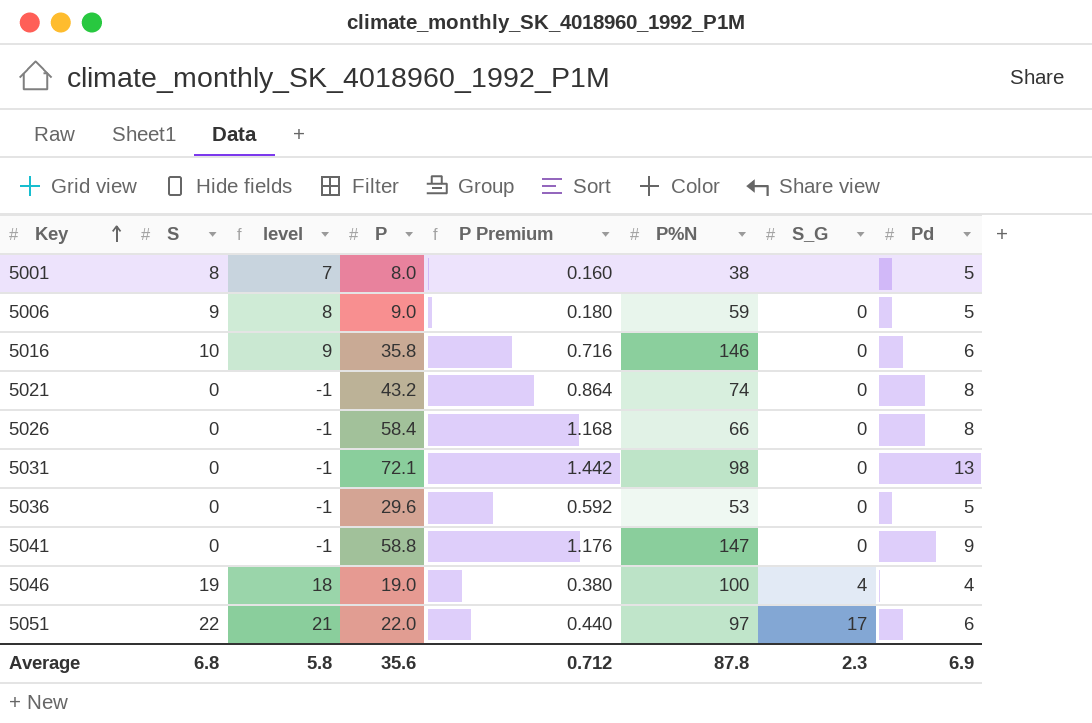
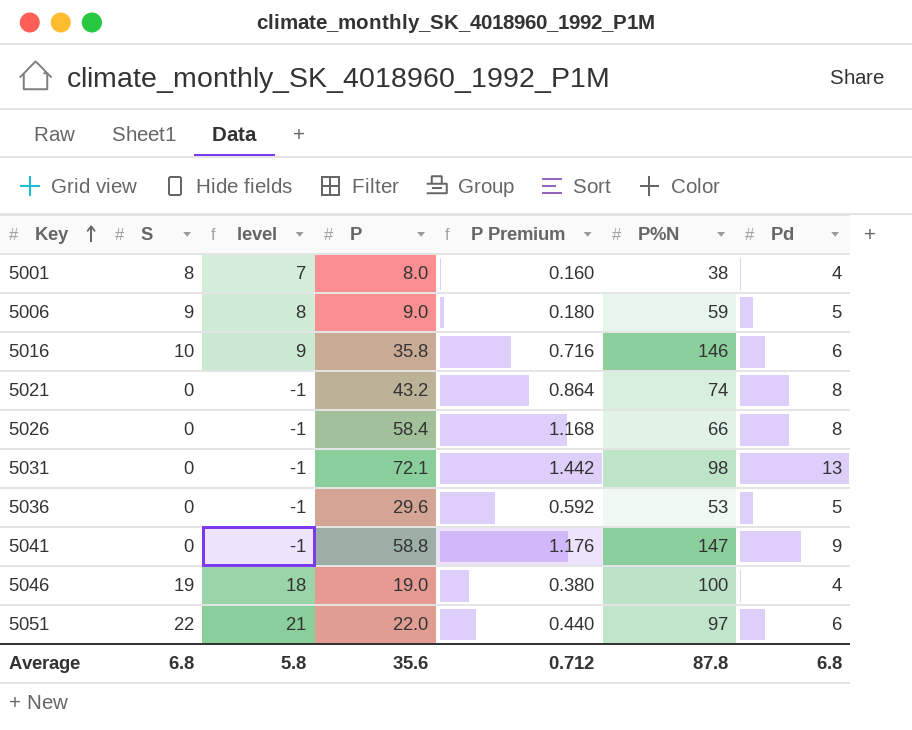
column S_G | position: 7 -> none
5001 | Pd: 5 -> 4
Average | Pd: 6.9 -> 6.8

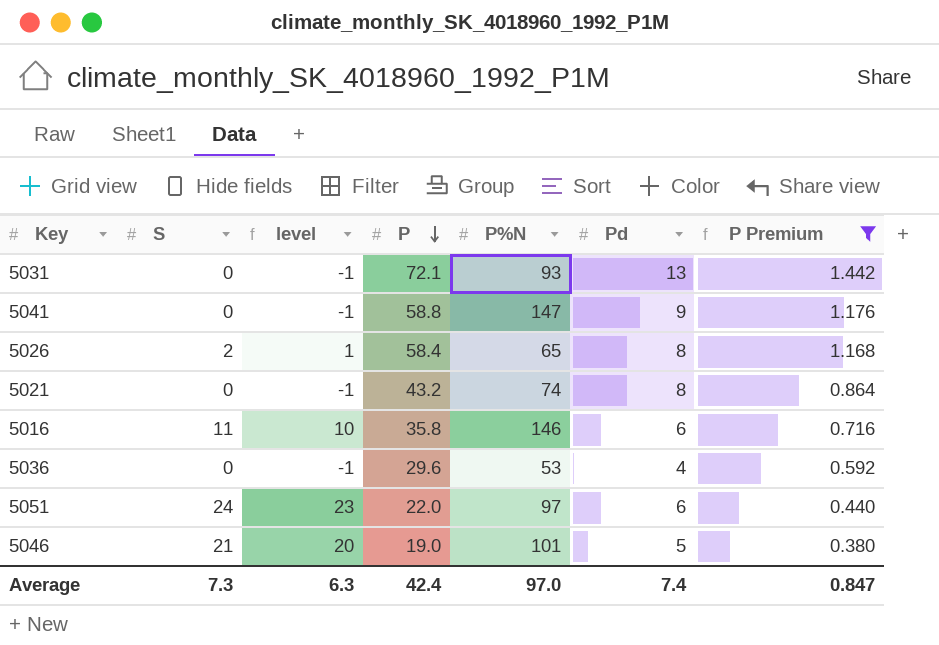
filter: none -> P Premium >= 0.380
row order: Key ascending -> P descending
column P Premium | position: 5 -> 7
5031 | P%N: 98 -> 93
5026 | S: 0 -> 2
5026 | level: -1 -> 1
5026 | P%N: 66 -> 65
5016 | S: 10 -> 11
5016 | level: 9 -> 10
5036 | Pd: 5 -> 4
5051 | S: 22 -> 24
5051 | level: 21 -> 23
5046 | S: 19 -> 21
5046 | level: 18 -> 20
5046 | P%N: 100 -> 101
5046 | Pd: 4 -> 5
Average | S: 6.8 -> 7.3
Average | level: 5.8 -> 6.3
Average | P: 35.6 -> 42.4
Average | P%N: 87.8 -> 97.0
Average | Pd: 6.8 -> 7.4
Average | P Premium: 0.712 -> 0.847

